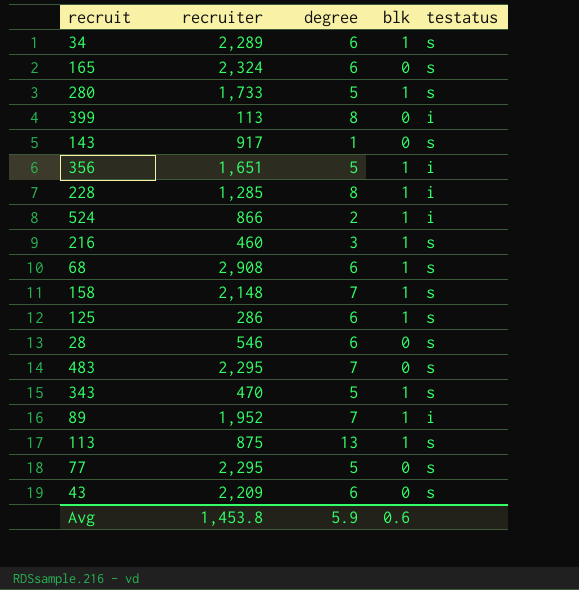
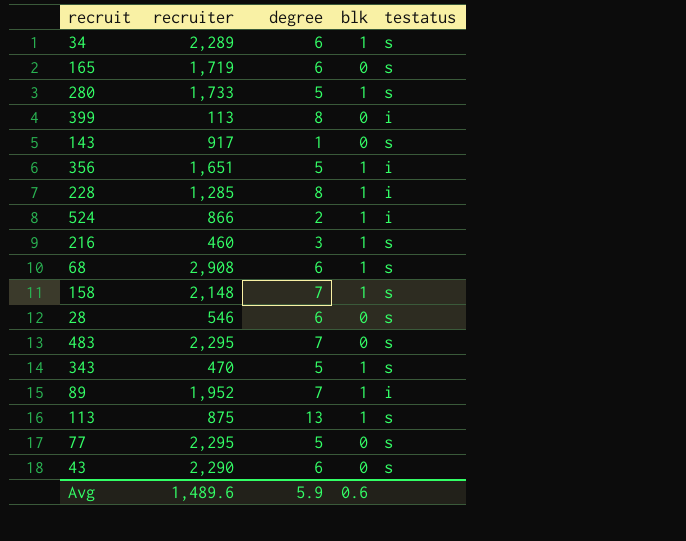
row 125: 286 | 6 | 1 | s -> none
165 | recruiter: 2,324 -> 1,719
43 | recruiter: 2,209 -> 2,290
Avg | recruiter: 1,453.8 -> 1,489.6

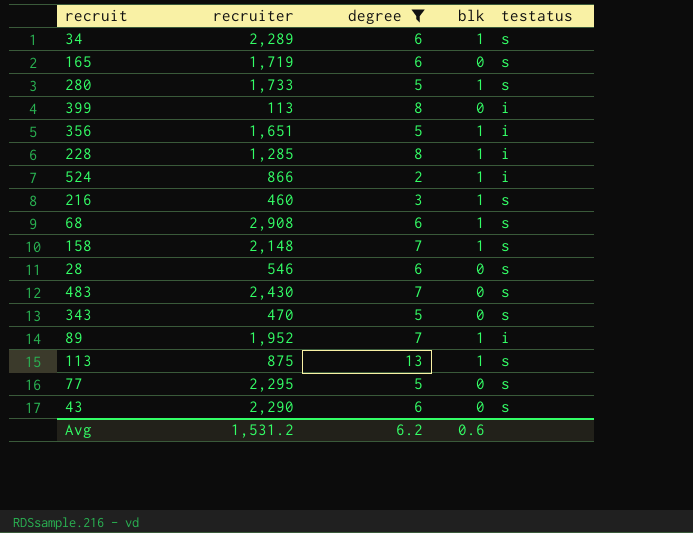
filter: none -> degree != 1
483 | recruiter: 2,295 -> 2,430
343 | blk: 1 -> 0
Avg | recruiter: 1,489.6 -> 1,531.2
Avg | degree: 5.9 -> 6.2

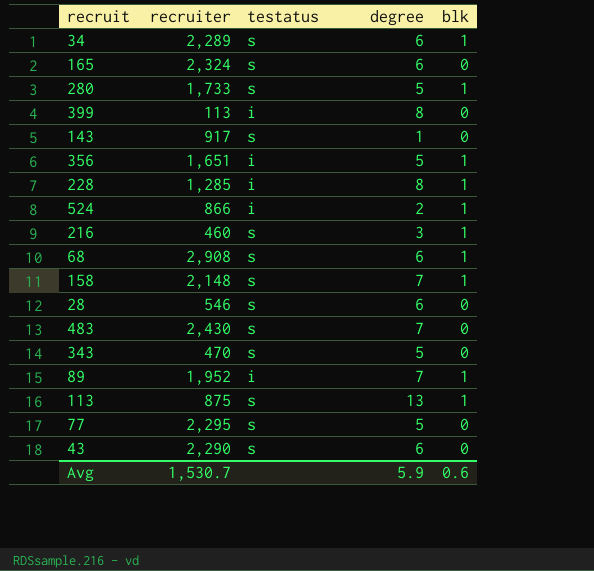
filter: degree != 1 -> none
column testatus | position: 5 -> 3
165 | recruiter: 1,719 -> 2,324
Avg | recruiter: 1,531.2 -> 1,530.7
Avg | degree: 6.2 -> 5.9

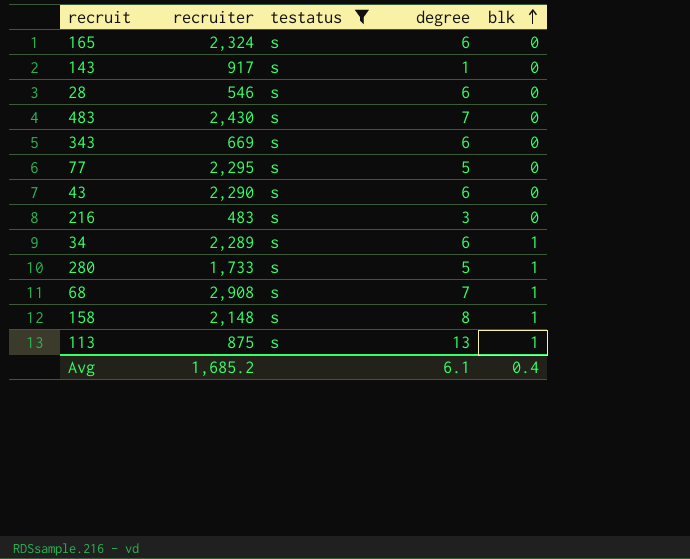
filter: none -> testatus = s
row order: none -> blk ascending
343 | recruiter: 470 -> 669
343 | degree: 5 -> 6
216 | recruiter: 460 -> 483
216 | blk: 1 -> 0
68 | degree: 6 -> 7
158 | degree: 7 -> 8
Avg | recruiter: 1,530.7 -> 1,685.2
Avg | degree: 5.9 -> 6.1
Avg | blk: 0.6 -> 0.4

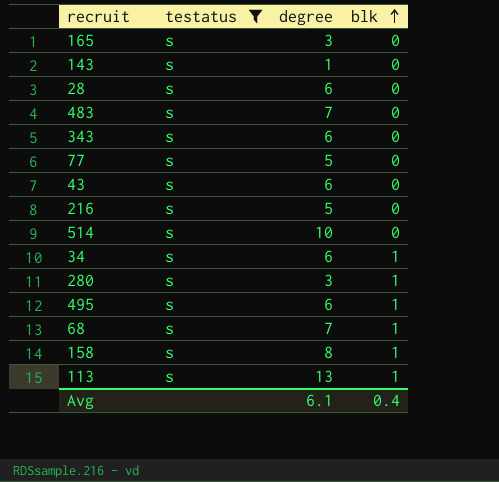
column recruiter | position: 2 -> none
165 | degree: 6 -> 3
216 | degree: 3 -> 5
row 514: none -> s | 10 | 0
280 | degree: 5 -> 3
row 495: none -> s | 6 | 1

